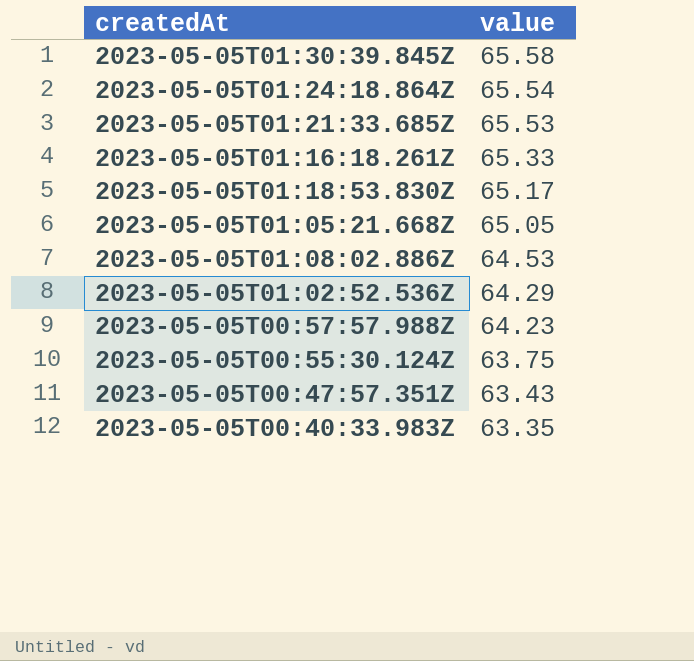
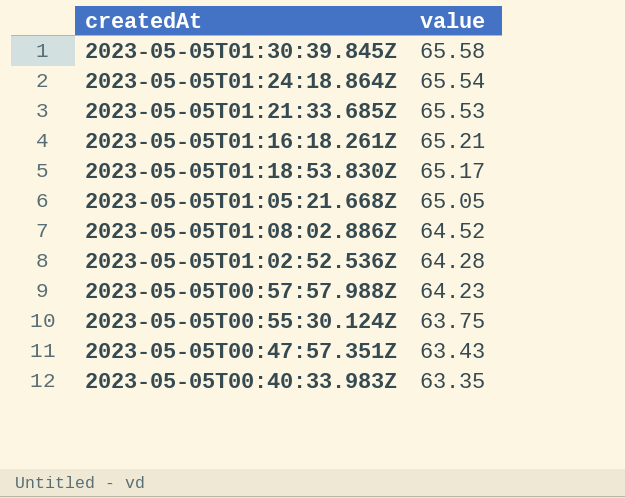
2023-05-05T01:16:18.261Z | value: 65.33 -> 65.21
2023-05-05T01:08:02.886Z | value: 64.53 -> 64.52
2023-05-05T01:02:52.536Z | value: 64.29 -> 64.28

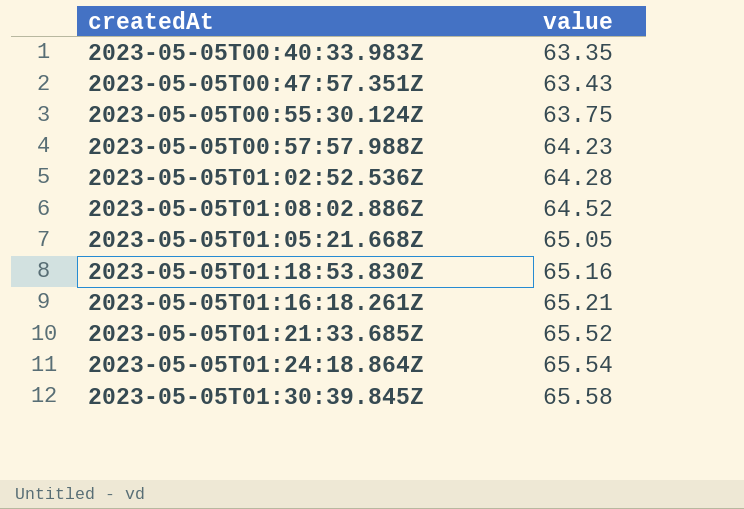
row order: value descending -> value ascending
2023-05-05T01:18:53.830Z | value: 65.17 -> 65.16
2023-05-05T01:21:33.685Z | value: 65.53 -> 65.52

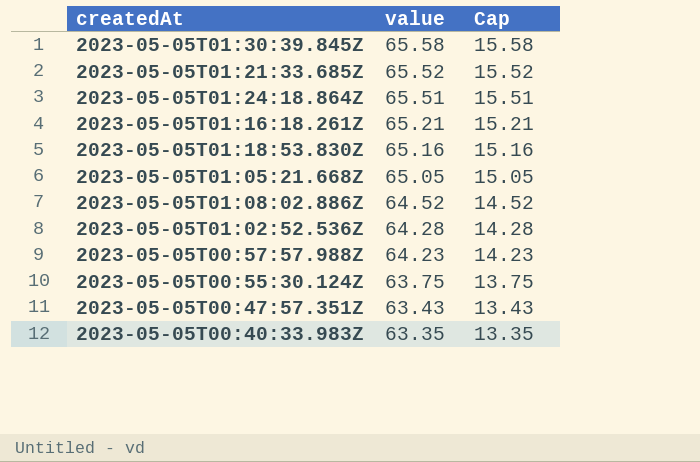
row order: value ascending -> value descending
column Cap | formula: none -> [value] - 50
2023-05-05T01:24:18.864Z | value: 65.54 -> 65.51

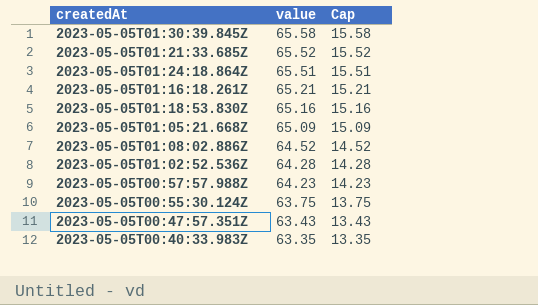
2023-05-05T01:05:21.668Z | value: 65.05 -> 65.09
2023-05-05T01:05:21.668Z | Cap: 15.05 -> 15.09

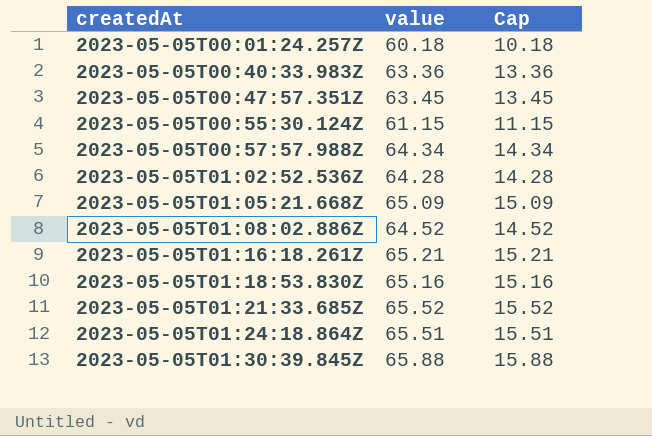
row order: value descending -> createdAt ascending
row 2023-05-05T00:01:24.257Z: none -> 60.18 | 10.18
2023-05-05T00:40:33.983Z | value: 63.35 -> 63.36
2023-05-05T00:40:33.983Z | Cap: 13.35 -> 13.36
2023-05-05T00:47:57.351Z | value: 63.43 -> 63.45
2023-05-05T00:47:57.351Z | Cap: 13.43 -> 13.45
2023-05-05T00:55:30.124Z | value: 63.75 -> 61.15
2023-05-05T00:55:30.124Z | Cap: 13.75 -> 11.15
2023-05-05T00:57:57.988Z | value: 64.23 -> 64.34
2023-05-05T00:57:57.988Z | Cap: 14.23 -> 14.34
2023-05-05T01:30:39.845Z | value: 65.58 -> 65.88
2023-05-05T01:30:39.845Z | Cap: 15.58 -> 15.88

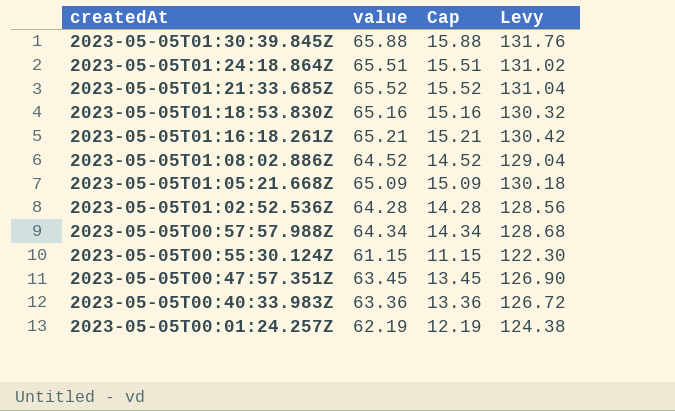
row order: createdAt ascending -> createdAt descending
column Levy | formula: none -> [value] * 2
2023-05-05T00:01:24.257Z | value: 60.18 -> 62.19
2023-05-05T00:01:24.257Z | Cap: 10.18 -> 12.19

